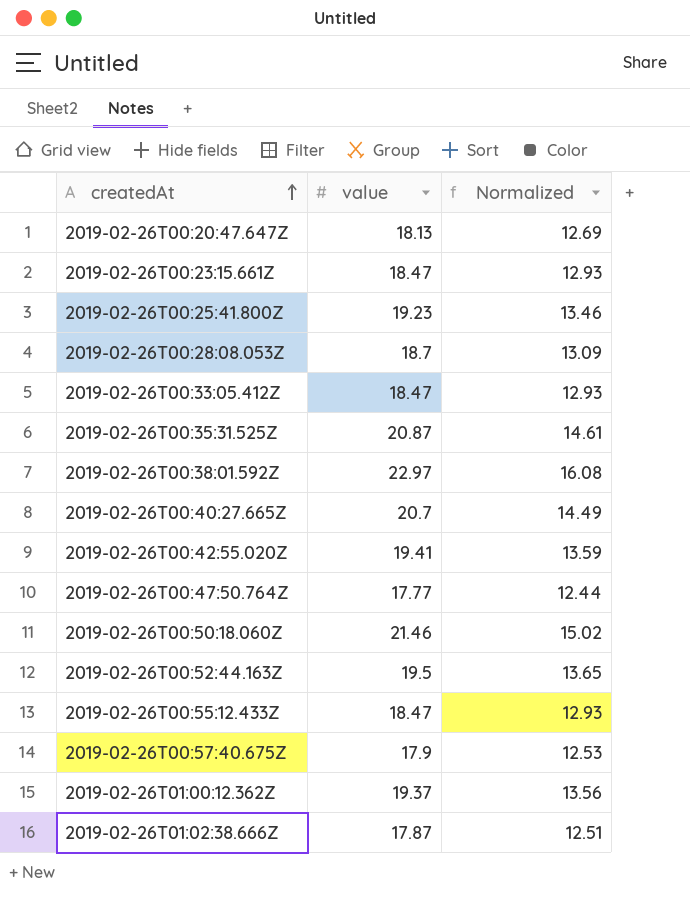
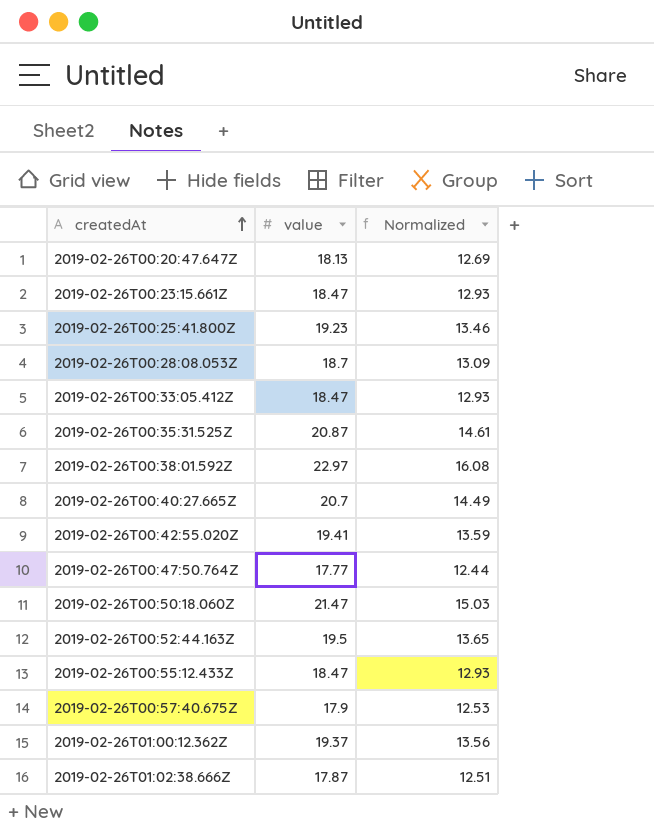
2019-02-26T00:50:18.060Z | value: 21.46 -> 21.47
2019-02-26T00:50:18.060Z | Normalized: 15.02 -> 15.03

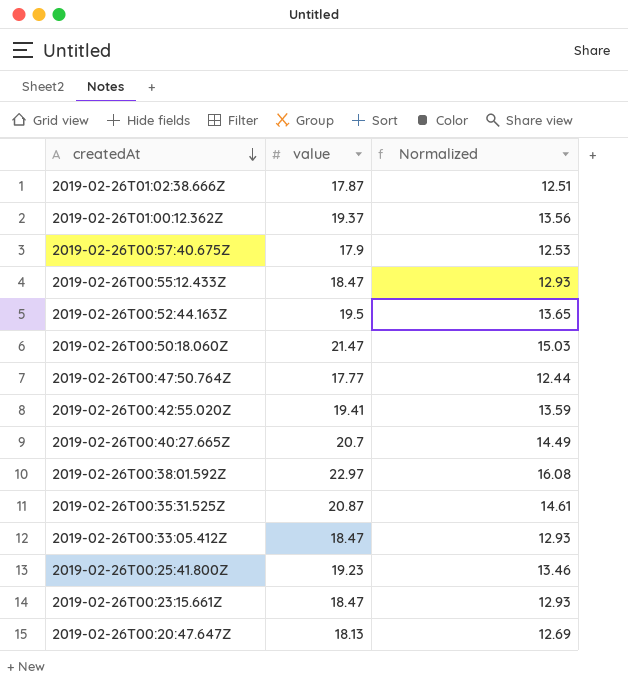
row order: createdAt ascending -> createdAt descending
row 2019-02-26T00:28:08.053Z: 18.7 | 13.09 -> none

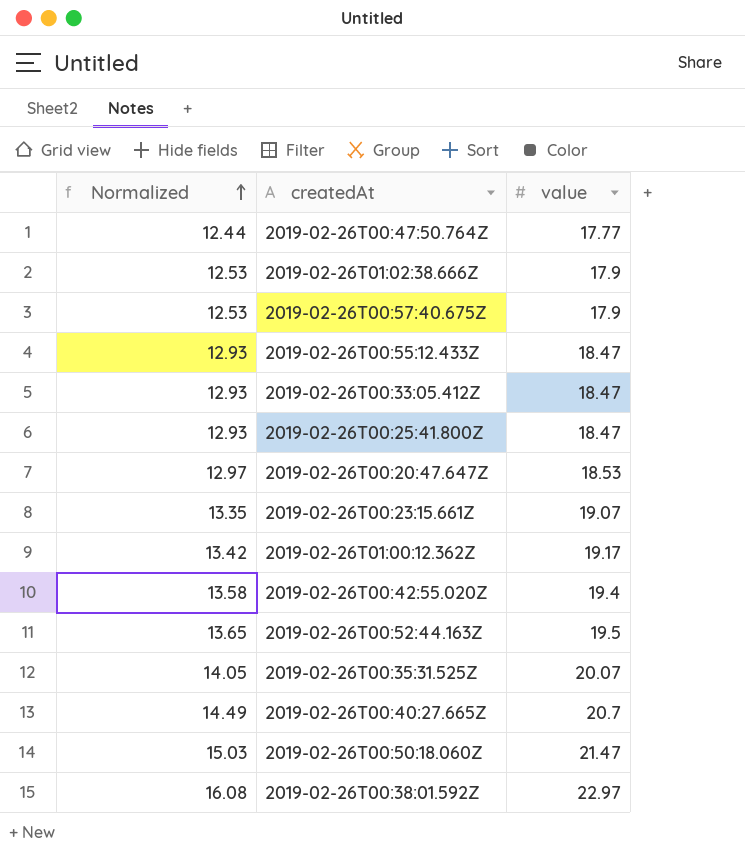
row order: createdAt descending -> Normalized ascending
column Normalized | position: 3 -> 1
2019-02-26T01:02:38.666Z | Normalized: 12.51 -> 12.53
2019-02-26T01:02:38.666Z | value: 17.87 -> 17.9
2019-02-26T00:25:41.800Z | Normalized: 13.46 -> 12.93
2019-02-26T00:25:41.800Z | value: 19.23 -> 18.47
2019-02-26T00:20:47.647Z | Normalized: 12.69 -> 12.97
2019-02-26T00:20:47.647Z | value: 18.13 -> 18.53
2019-02-26T00:23:15.661Z | Normalized: 12.93 -> 13.35
2019-02-26T00:23:15.661Z | value: 18.47 -> 19.07
2019-02-26T01:00:12.362Z | Normalized: 13.56 -> 13.42
2019-02-26T01:00:12.362Z | value: 19.37 -> 19.17
2019-02-26T00:42:55.020Z | Normalized: 13.59 -> 13.58
2019-02-26T00:42:55.020Z | value: 19.41 -> 19.4
2019-02-26T00:35:31.525Z | Normalized: 14.61 -> 14.05
2019-02-26T00:35:31.525Z | value: 20.87 -> 20.07

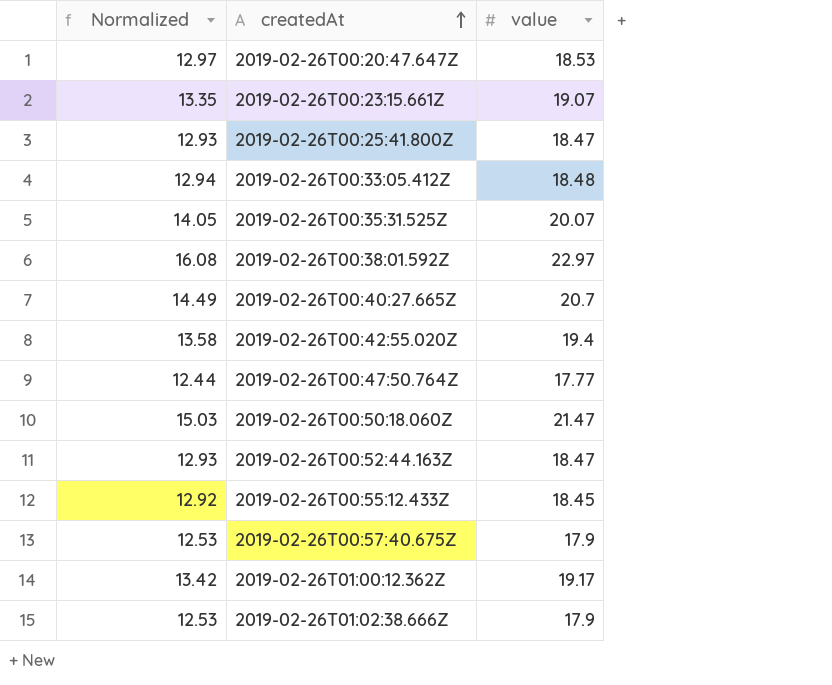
row order: Normalized ascending -> createdAt ascending
2019-02-26T00:33:05.412Z | Normalized: 12.93 -> 12.94
2019-02-26T00:33:05.412Z | value: 18.47 -> 18.48
2019-02-26T00:52:44.163Z | Normalized: 13.65 -> 12.93
2019-02-26T00:52:44.163Z | value: 19.5 -> 18.47
2019-02-26T00:55:12.433Z | Normalized: 12.93 -> 12.92
2019-02-26T00:55:12.433Z | value: 18.47 -> 18.45

